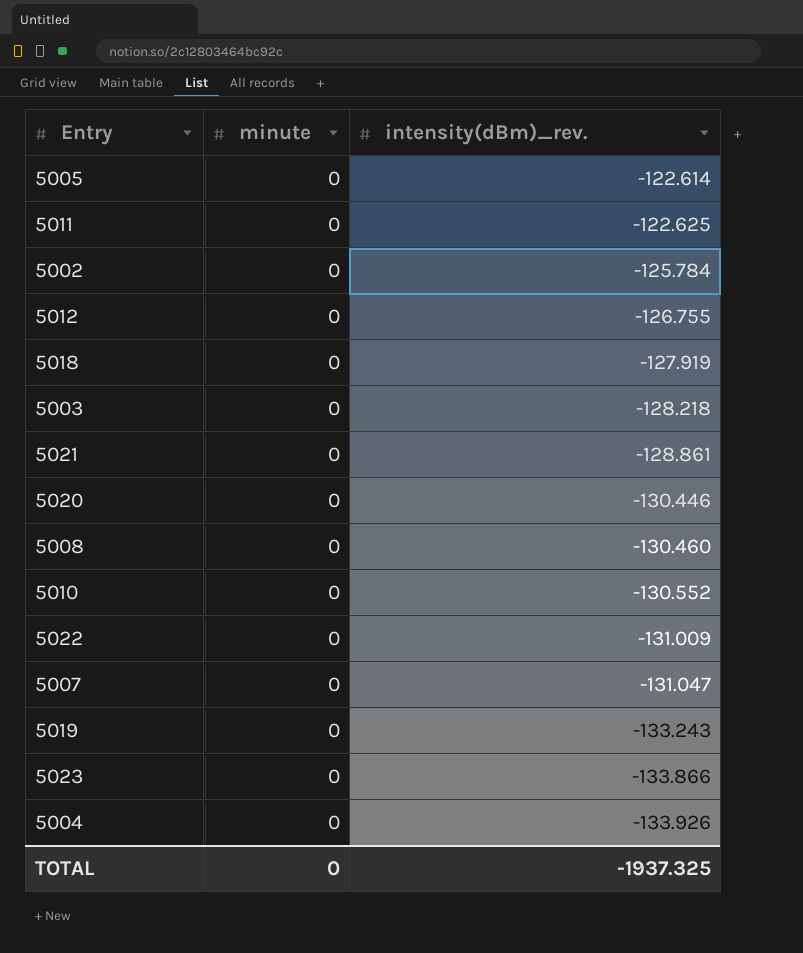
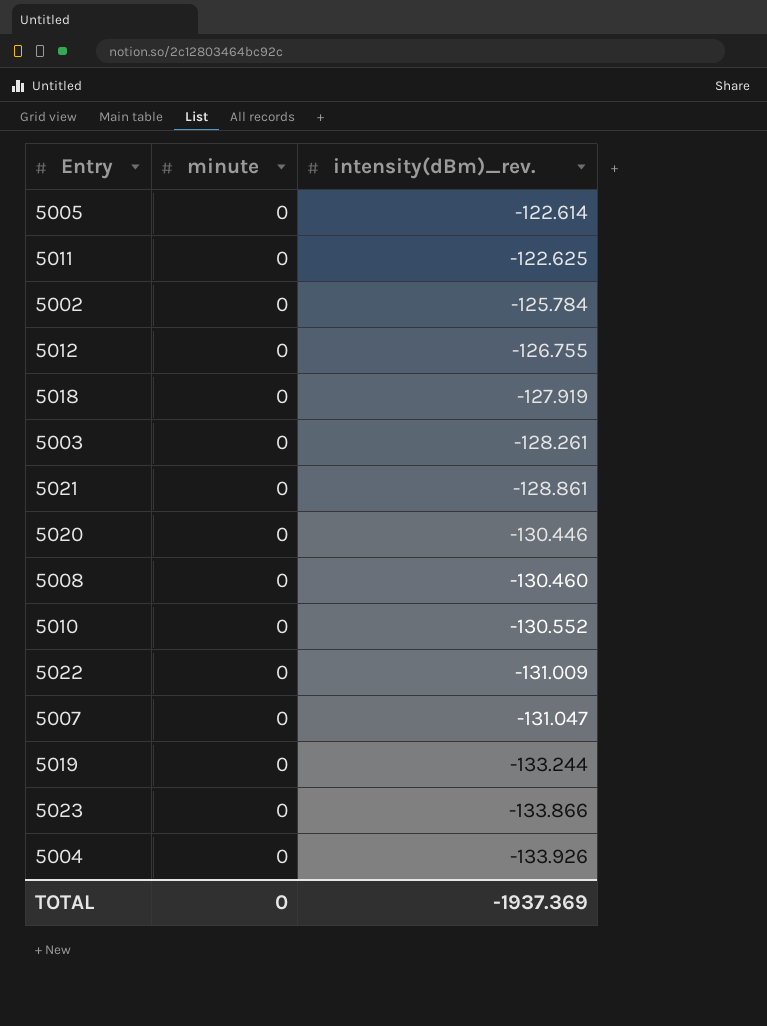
5003 | intensity(dBm)_rev.: -128.218 -> -128.261
5019 | intensity(dBm)_rev.: -133.243 -> -133.244
TOTAL | intensity(dBm)_rev.: -1937.325 -> -1937.369

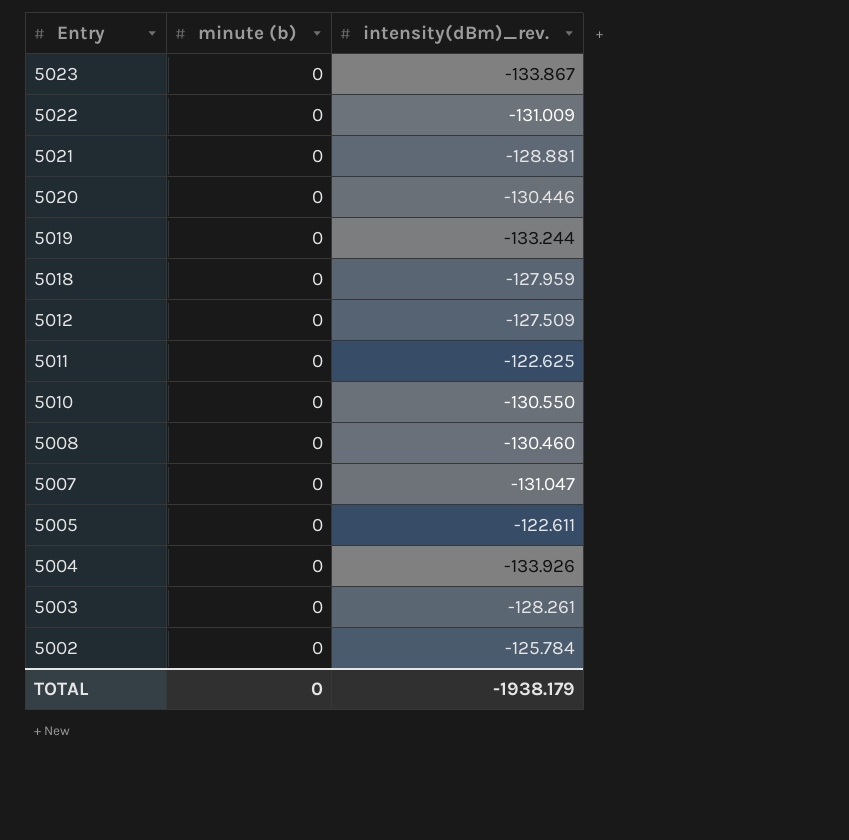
row order: intensity(dBm)_rev. descending -> Entry descending
column name: minute -> minute (b)
5023 | intensity(dBm)_rev.: -133.866 -> -133.867
5021 | intensity(dBm)_rev.: -128.861 -> -128.881
5018 | intensity(dBm)_rev.: -127.919 -> -127.959
5012 | intensity(dBm)_rev.: -126.755 -> -127.509
5010 | intensity(dBm)_rev.: -130.552 -> -130.550
5005 | intensity(dBm)_rev.: -122.614 -> -122.611
TOTAL | intensity(dBm)_rev.: -1937.369 -> -1938.179

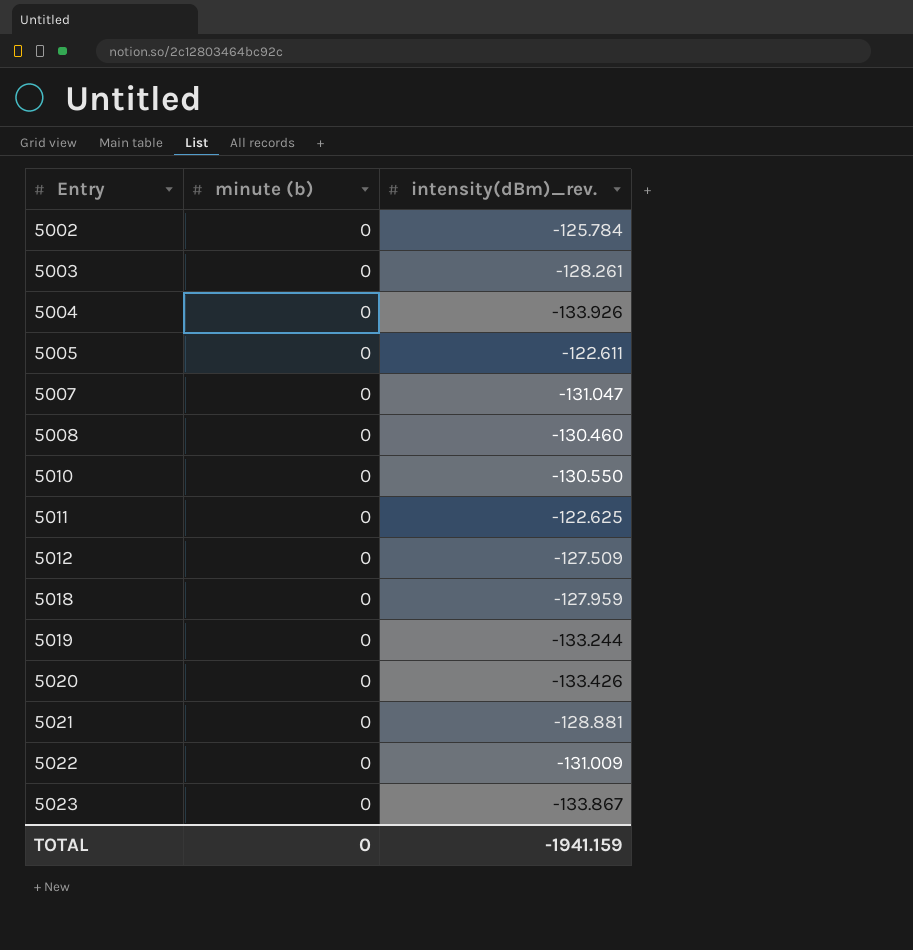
row order: Entry descending -> Entry ascending
5020 | intensity(dBm)_rev.: -130.446 -> -133.426
TOTAL | intensity(dBm)_rev.: -1938.179 -> -1941.159

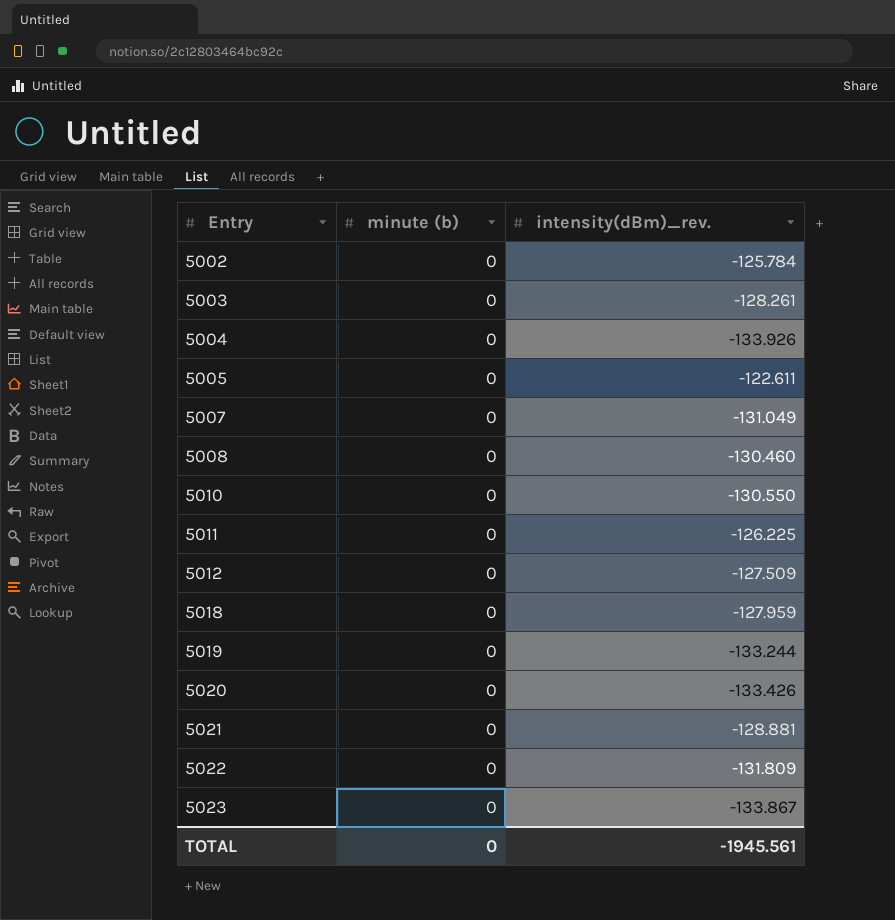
5007 | intensity(dBm)_rev.: -131.047 -> -131.049
5011 | intensity(dBm)_rev.: -122.625 -> -126.225
5022 | intensity(dBm)_rev.: -131.009 -> -131.809
TOTAL | intensity(dBm)_rev.: -1941.159 -> -1945.561

